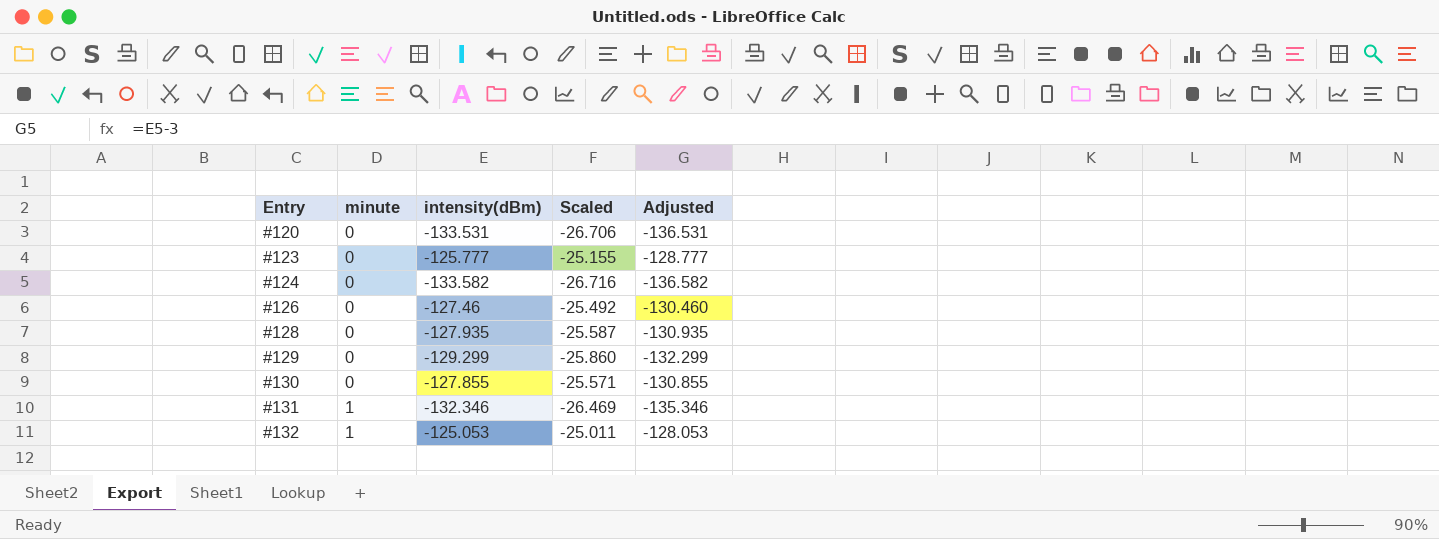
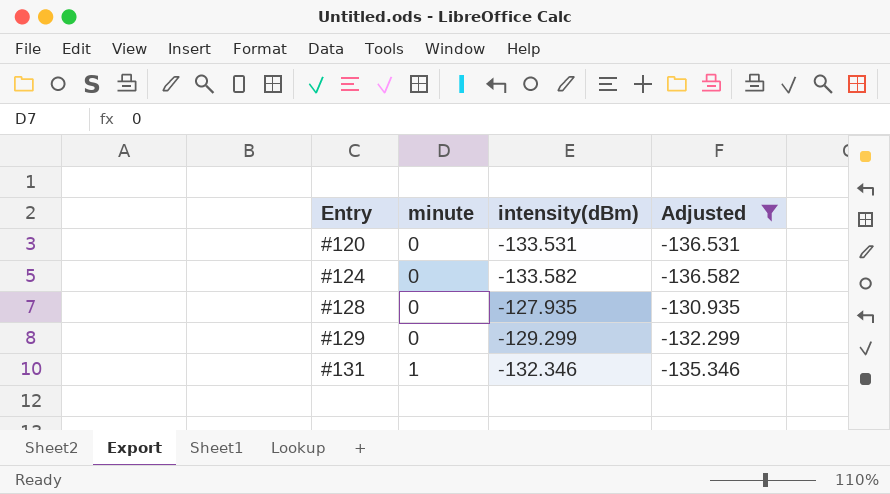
filter: none -> Adjusted <= -130.935
column Scaled | formula: [intensity(dBm)] * 0.2 -> none

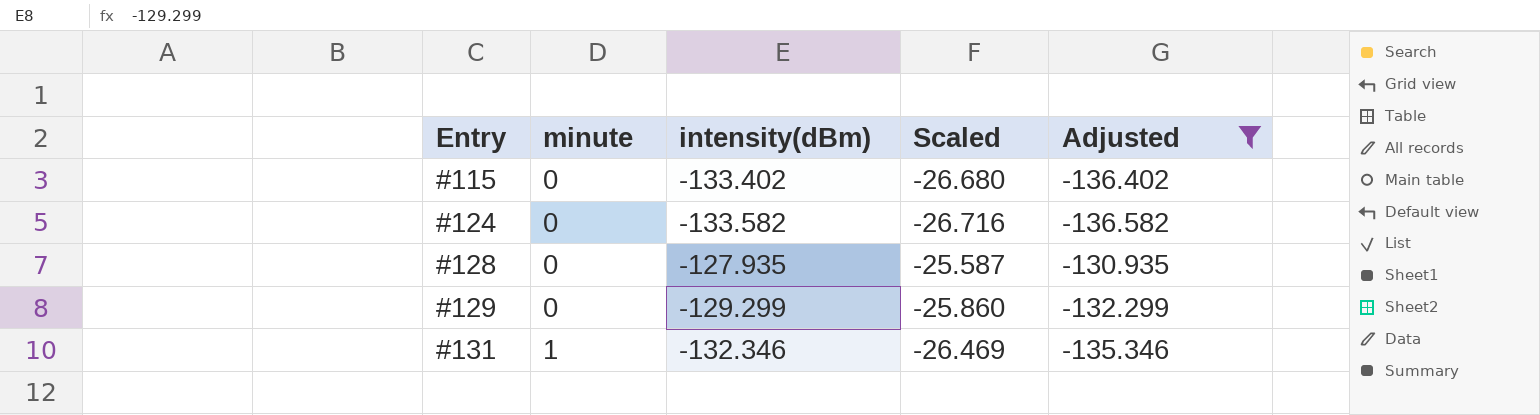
column Scaled | formula: none -> [intensity(dBm)] * 0.2
row #120: 0 | -133.531 | -136.531 -> none
row #115: none -> 0 | -133.402 | -26.680 | -136.402

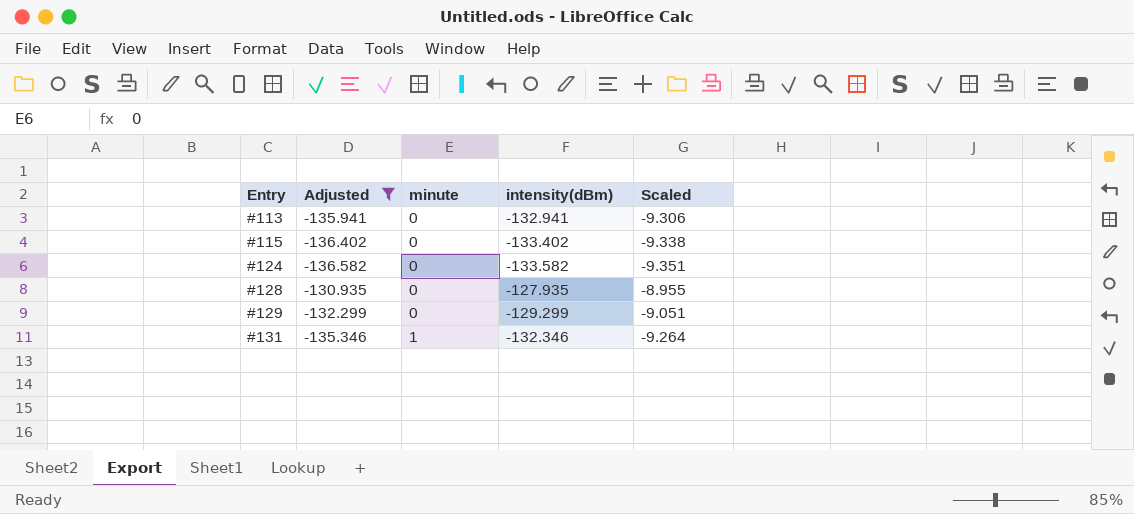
column Adjusted | position: 5 -> 2
column Scaled | formula: [intensity(dBm)] * 0.2 -> [intensity(dBm)] * 0.07
row #113: none -> -135.941 | 0 | -132.941 | -9.306

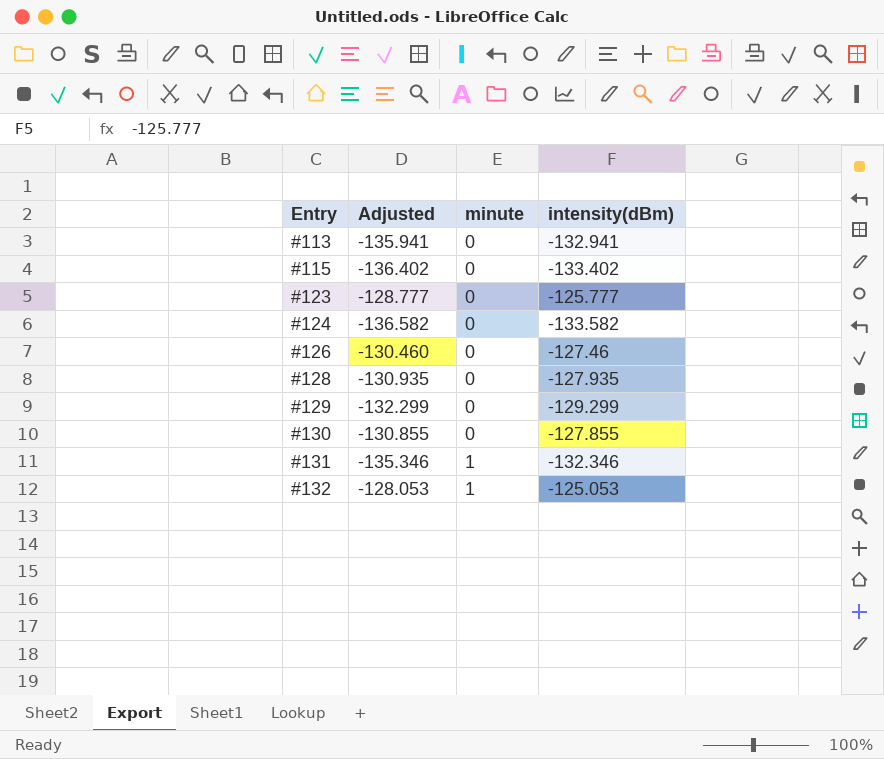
filter: Adjusted <= -130.935 -> none
column Scaled | formula: [intensity(dBm)] * 0.07 -> none

